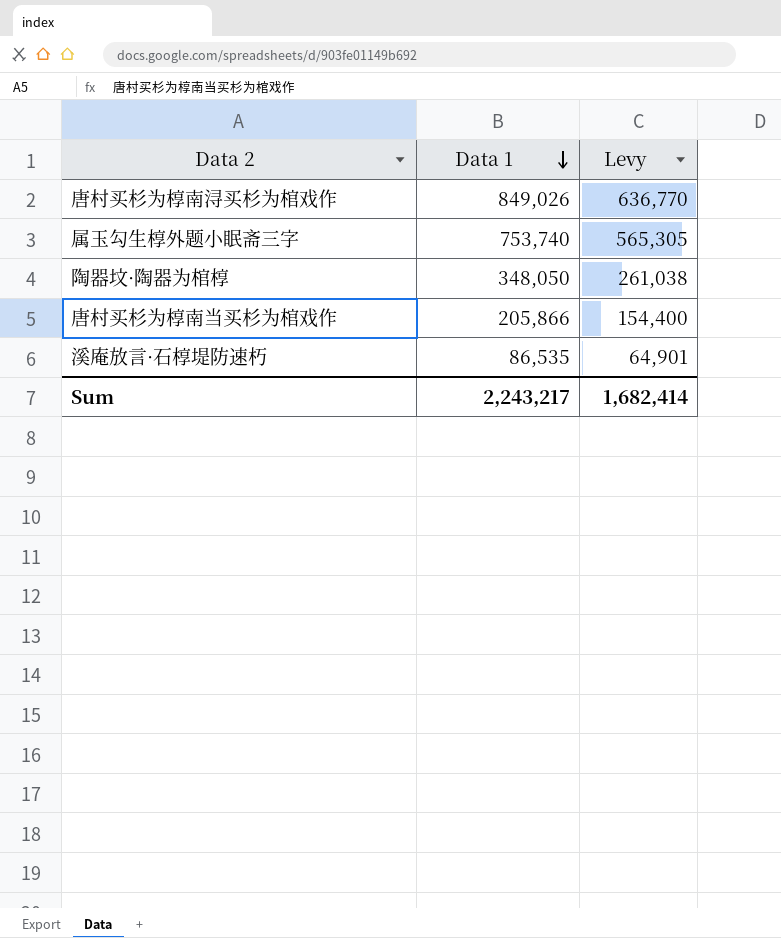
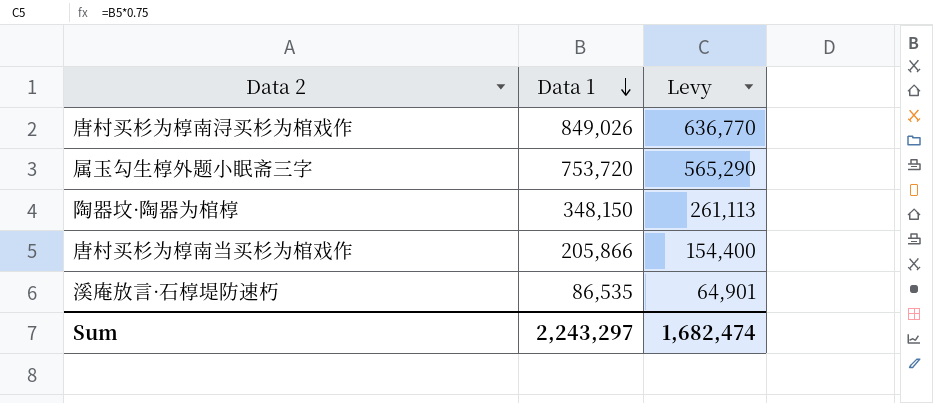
属玉勾生椁外题小眠斋三字 | Data 1: 753,740 -> 753,720
属玉勾生椁外题小眠斋三字 | Levy: 565,305 -> 565,290
陶器坟·陶器为棺椁 | Data 1: 348,050 -> 348,150
陶器坟·陶器为棺椁 | Levy: 261,038 -> 261,113
Sum | Data 1: 2,243,217 -> 2,243,297
Sum | Levy: 1,682,414 -> 1,682,474

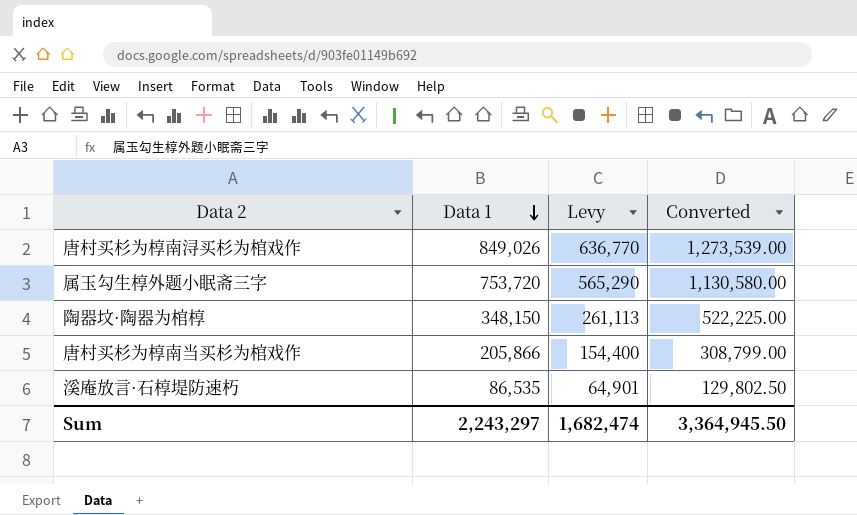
column Converted | formula: none -> [Data 1] * 1.5

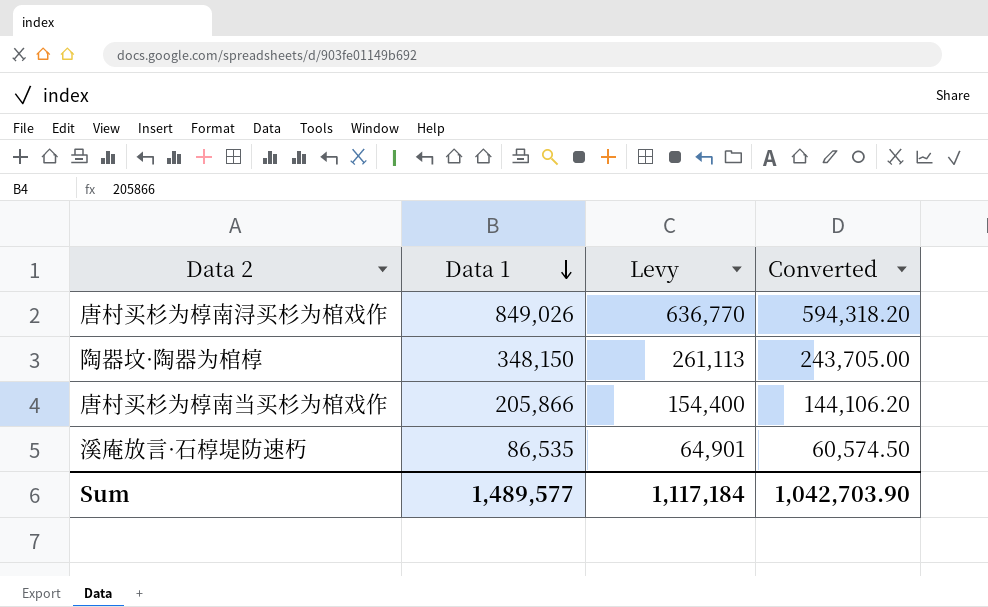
column Converted | formula: [Data 1] * 1.5 -> [Data 1] * 0.7
row 属玉勾生椁外题小眠斋三字: 753,720 | 565,290 | 1,130,580.00 -> none
Sum | Data 1: 2,243,297 -> 1,489,577
Sum | Levy: 1,682,474 -> 1,117,184
Sum | Converted: 3,364,945.50 -> 1,042,703.90

